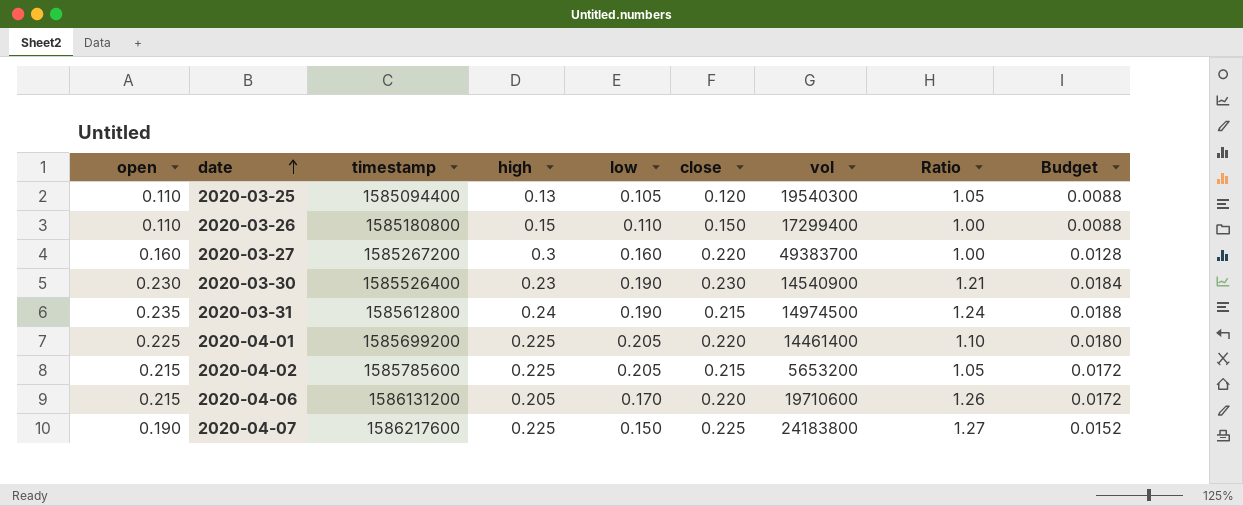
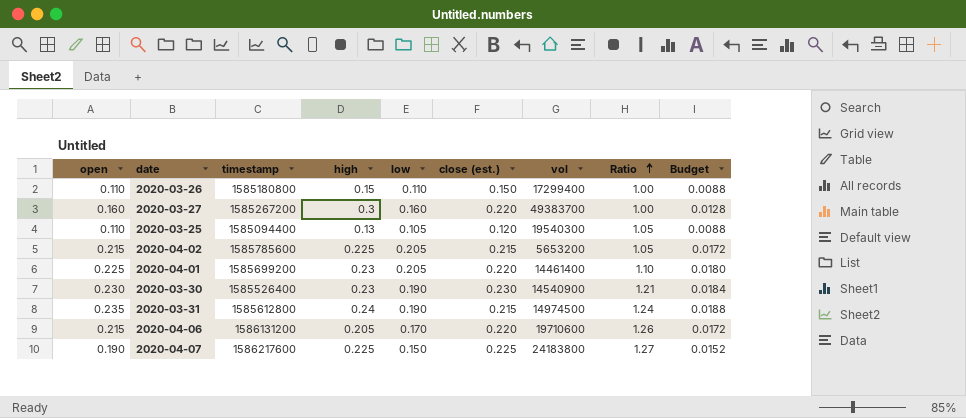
row order: date ascending -> Ratio ascending
column name: close -> close (est.)
2020-04-01 | high: 0.225 -> 0.23

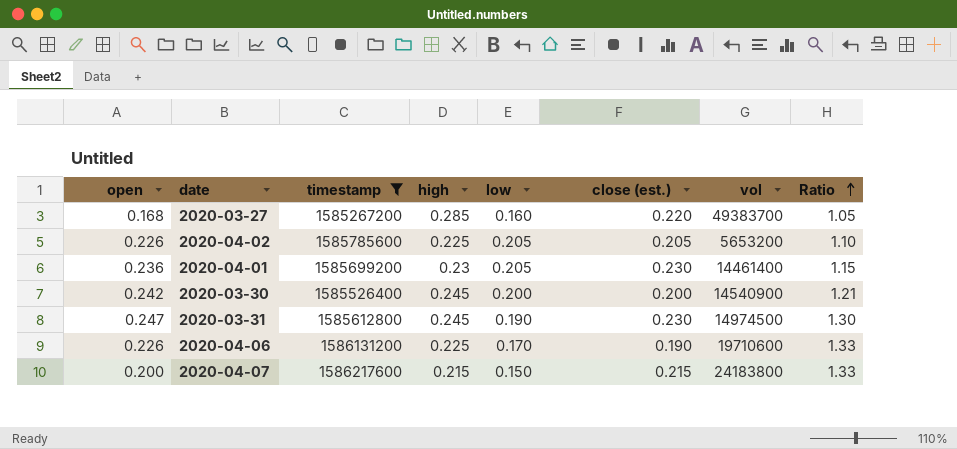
filter: none -> timestamp >= 1585267200
column Budget | formula: [open] * 0.08 -> none
2020-03-27 | open: 0.160 -> 0.168
2020-03-27 | high: 0.3 -> 0.285
2020-03-27 | Ratio: 1.00 -> 1.05
2020-04-02 | open: 0.215 -> 0.226
2020-04-02 | close (est.): 0.215 -> 0.205
2020-04-02 | Ratio: 1.05 -> 1.10
2020-04-01 | open: 0.225 -> 0.236
2020-04-01 | close (est.): 0.220 -> 0.230
2020-04-01 | Ratio: 1.10 -> 1.15
2020-03-30 | open: 0.230 -> 0.242
2020-03-30 | high: 0.23 -> 0.245
2020-03-30 | low: 0.190 -> 0.200
2020-03-30 | close (est.): 0.230 -> 0.200
2020-03-31 | open: 0.235 -> 0.247
2020-03-31 | high: 0.24 -> 0.245
2020-03-31 | close (est.): 0.215 -> 0.230
2020-03-31 | Ratio: 1.24 -> 1.30
2020-04-06 | open: 0.215 -> 0.226
2020-04-06 | high: 0.205 -> 0.225
2020-04-06 | close (est.): 0.220 -> 0.190
2020-04-06 | Ratio: 1.26 -> 1.33
2020-04-07 | open: 0.190 -> 0.200
2020-04-07 | high: 0.225 -> 0.215
2020-04-07 | close (est.): 0.225 -> 0.215
2020-04-07 | Ratio: 1.27 -> 1.33

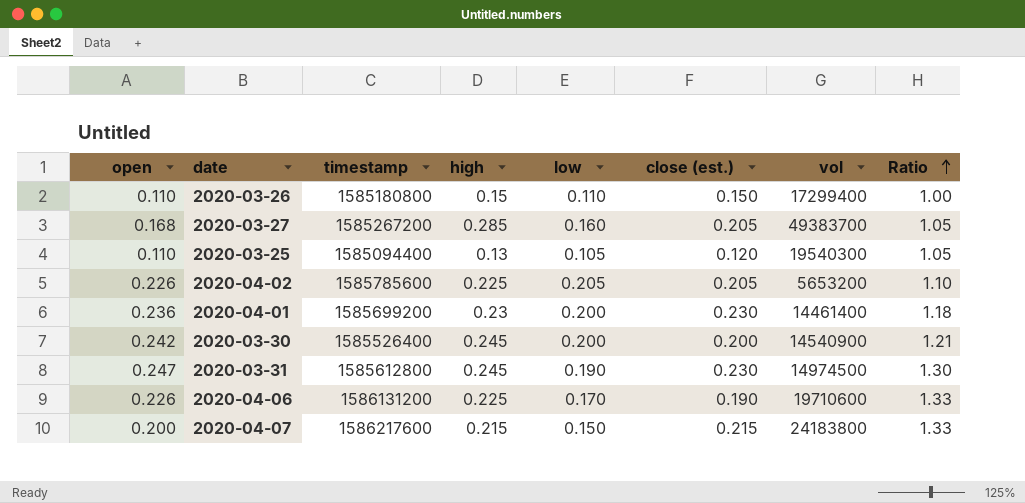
filter: timestamp >= 1585267200 -> none
2020-03-27 | close (est.): 0.220 -> 0.205
2020-04-01 | low: 0.205 -> 0.200
2020-04-01 | Ratio: 1.15 -> 1.18

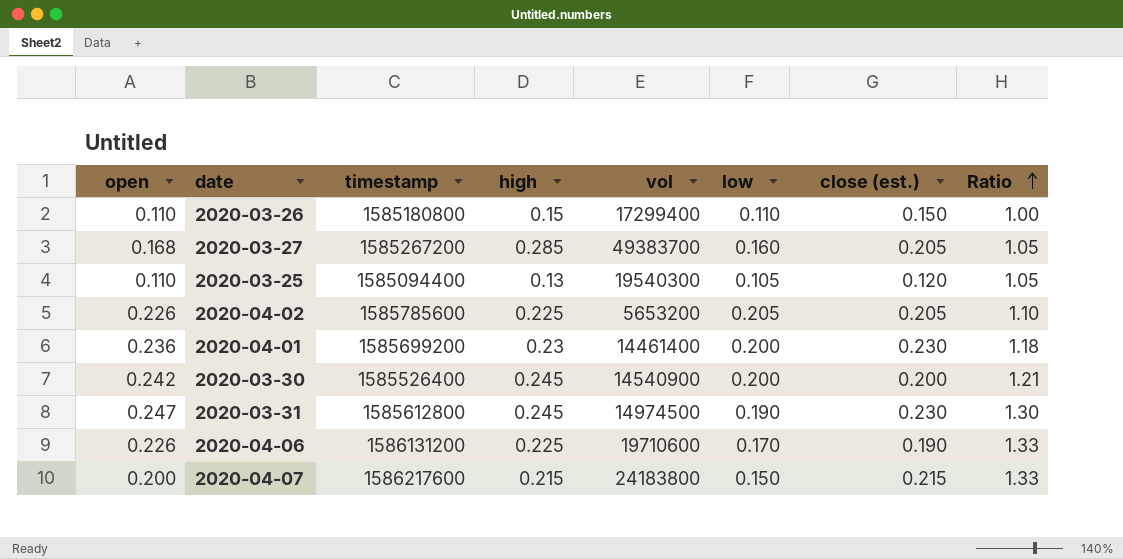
column vol | position: 7 -> 5

